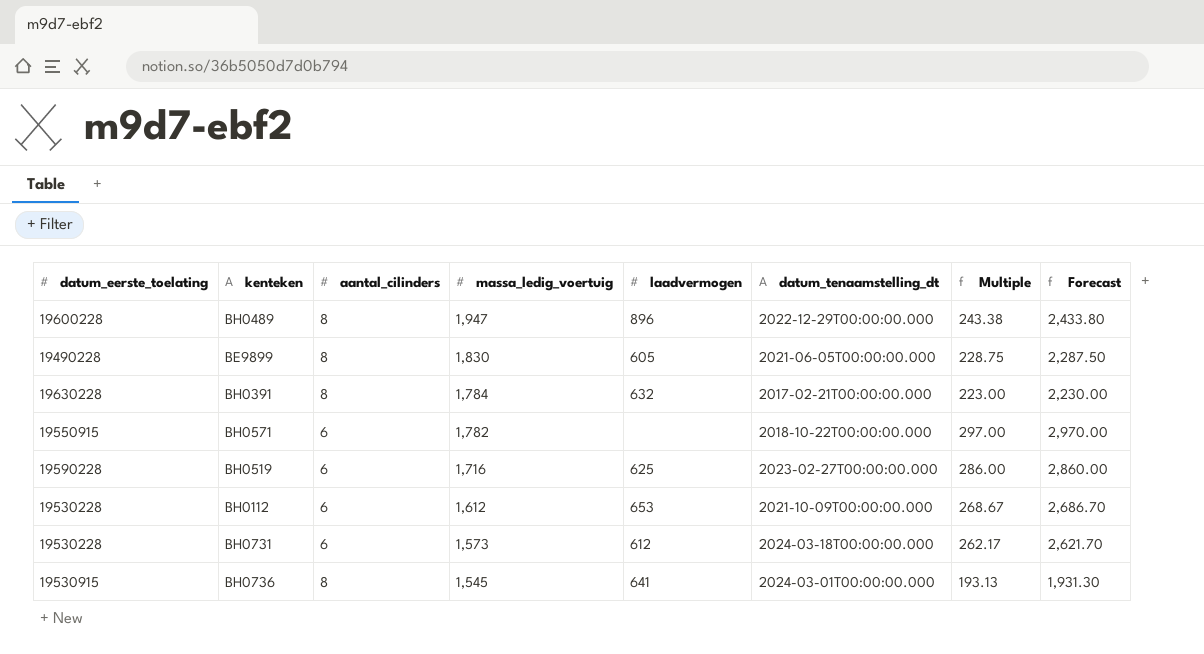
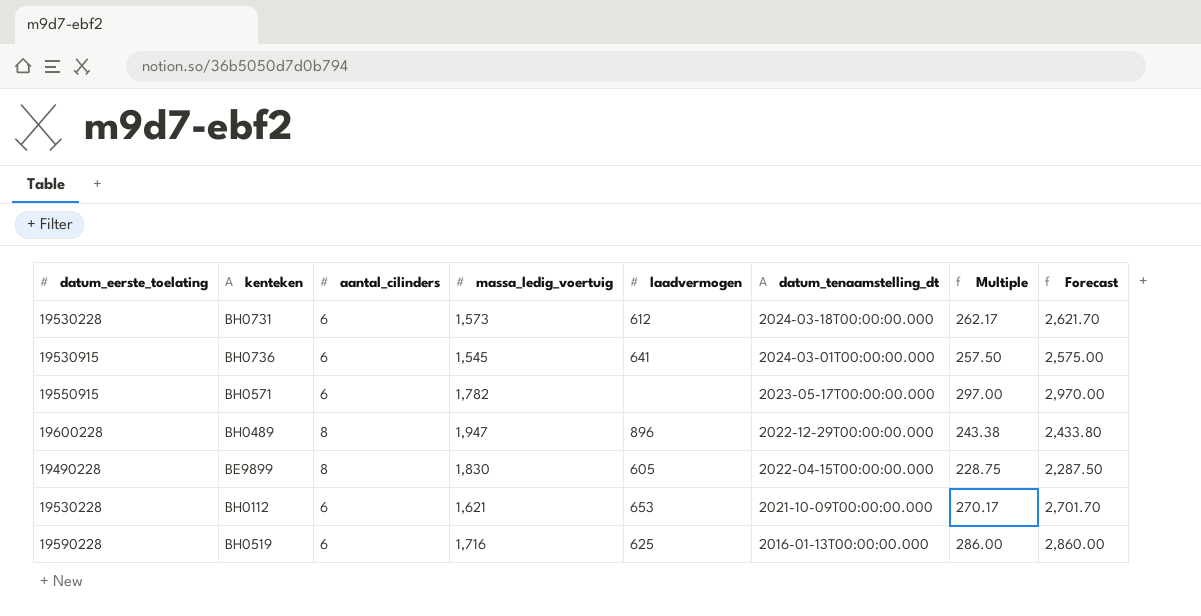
row order: massa_ledig_voertuig descending -> datum_tenaamstelling_dt descending
row BH0391: 19630228 | 8 | 1,784 | 632 | 2017-02-21T00:00:00.000 | 223.00 | 2,230.00 -> none
BH0736 | aantal_cilinders: 8 -> 6
BH0736 | Multiple: 193.13 -> 257.50
BH0736 | Forecast: 1,931.30 -> 2,575.00
BH0571 | datum_tenaamstelling_dt: 2018-10-22T00:00:00.000 -> 2023-05-17T00:00:00.000
BE9899 | datum_tenaamstelling_dt: 2021-06-05T00:00:00.000 -> 2022-04-15T00:00:00.000
BH0112 | massa_ledig_voertuig: 1,612 -> 1,621
BH0112 | Multiple: 268.67 -> 270.17
BH0112 | Forecast: 2,686.70 -> 2,701.70
BH0519 | datum_tenaamstelling_dt: 2023-02-27T00:00:00.000 -> 2016-01-13T00:00:00.000

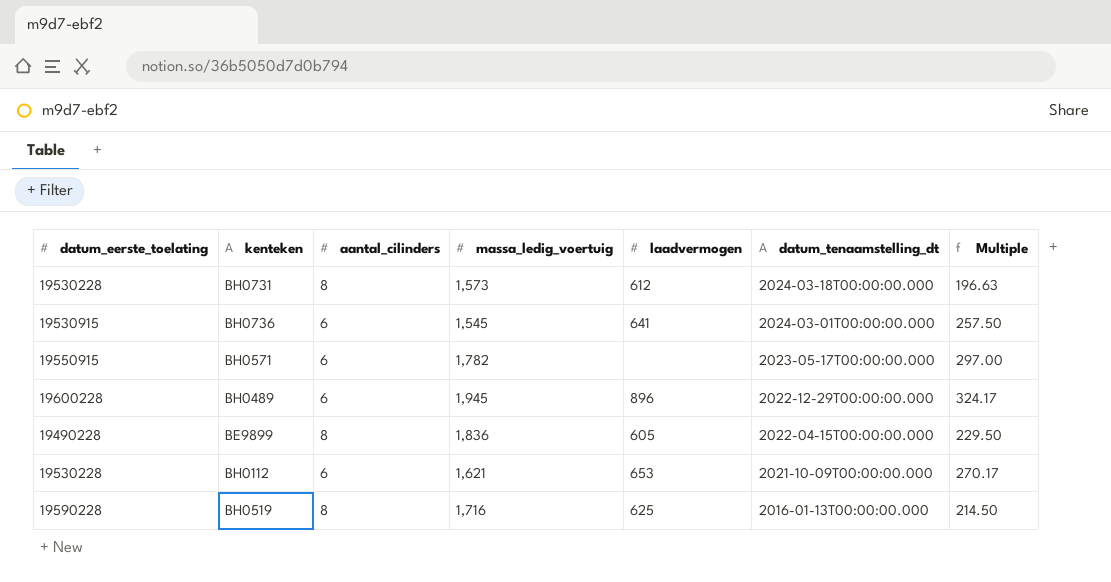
column Forecast | formula: [Multiple] * 10 -> none
BH0731 | aantal_cilinders: 6 -> 8
BH0731 | Multiple: 262.17 -> 196.63
BH0489 | aantal_cilinders: 8 -> 6
BH0489 | massa_ledig_voertuig: 1,947 -> 1,945
BH0489 | Multiple: 243.38 -> 324.17
BE9899 | massa_ledig_voertuig: 1,830 -> 1,836
BE9899 | Multiple: 228.75 -> 229.50
BH0519 | aantal_cilinders: 6 -> 8
BH0519 | Multiple: 286.00 -> 214.50

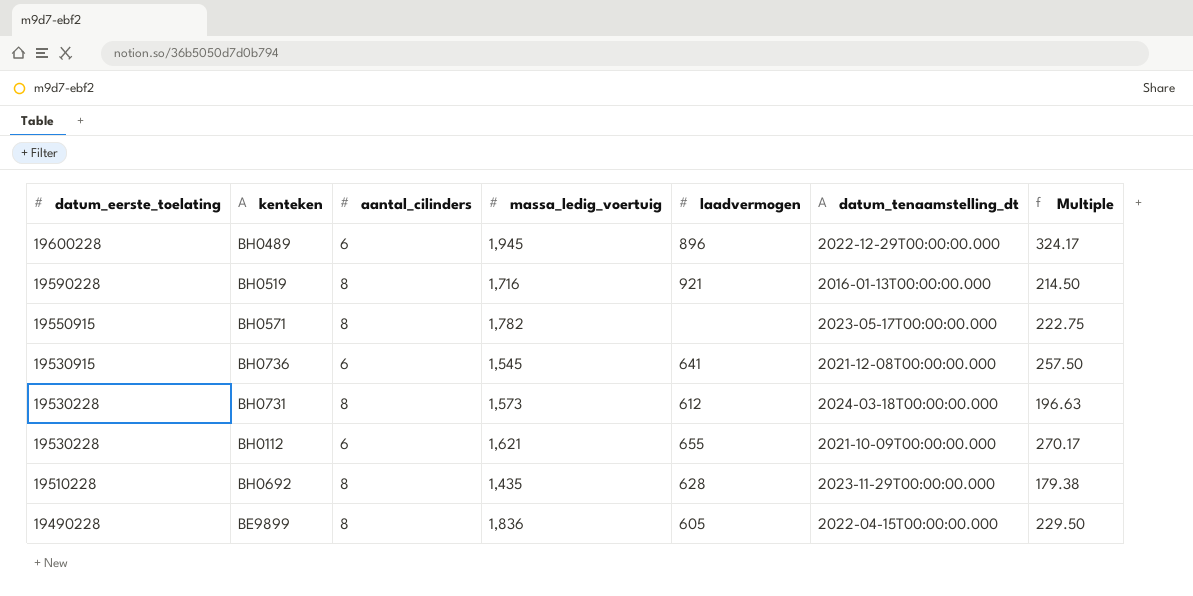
row order: datum_tenaamstelling_dt descending -> datum_eerste_toelating descending
BH0519 | laadvermogen: 625 -> 921
BH0571 | aantal_cilinders: 6 -> 8
BH0571 | Multiple: 297.00 -> 222.75
BH0736 | datum_tenaamstelling_dt: 2024-03-01T00:00:00.000 -> 2021-12-08T00:00:00.000
BH0112 | laadvermogen: 653 -> 655
row BH0692: none -> 19510228 | 8 | 1,435 | 628 | 2023-11-29T00:00:00.000 | 179.38

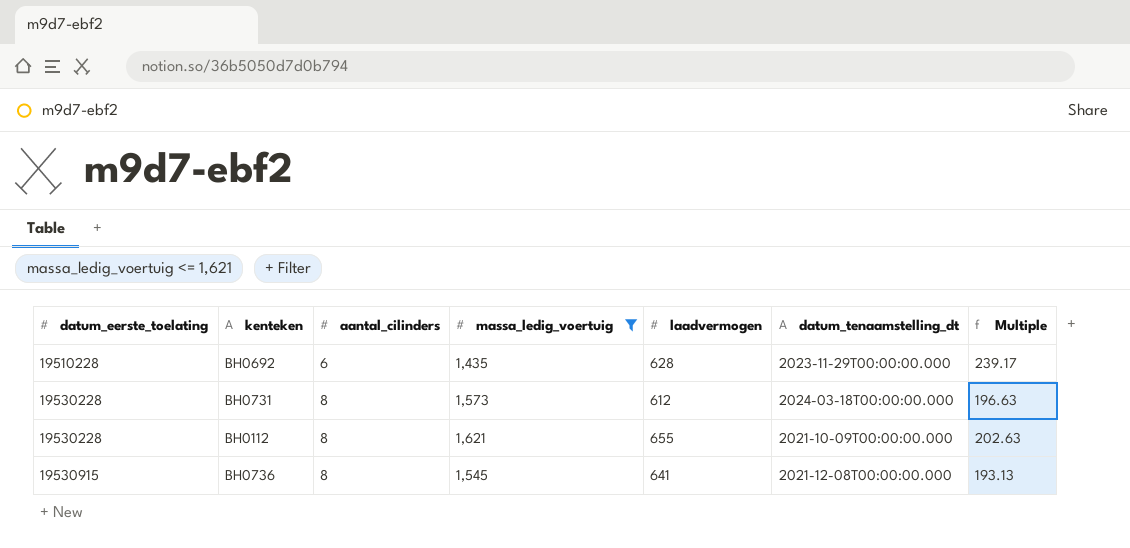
filter: none -> massa_ledig_voertuig <= 1,621
row order: datum_eerste_toelating descending -> datum_eerste_toelating ascending
BH0692 | aantal_cilinders: 8 -> 6
BH0692 | Multiple: 179.38 -> 239.17
BH0112 | aantal_cilinders: 6 -> 8
BH0112 | Multiple: 270.17 -> 202.63
BH0736 | aantal_cilinders: 6 -> 8
BH0736 | Multiple: 257.50 -> 193.13

